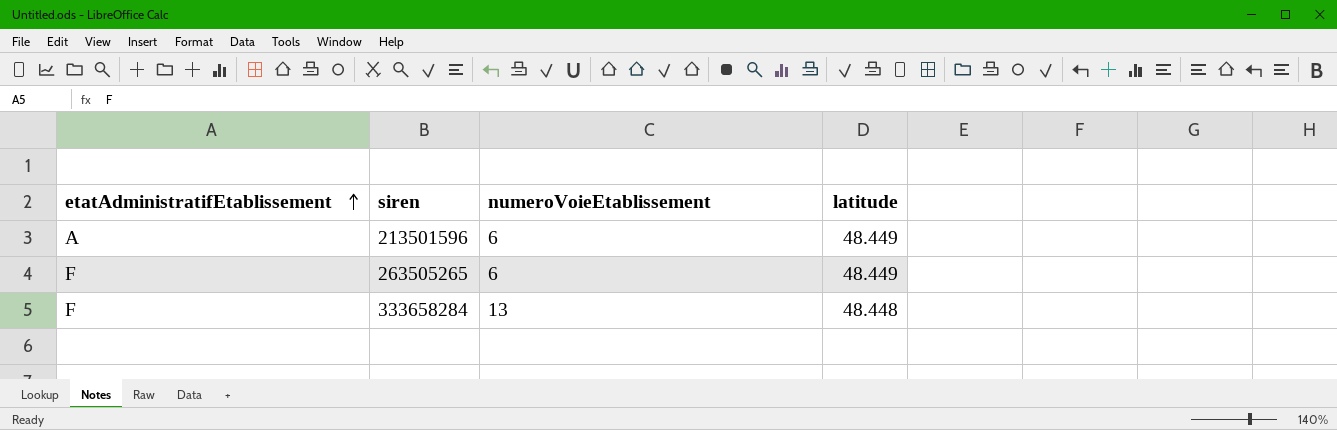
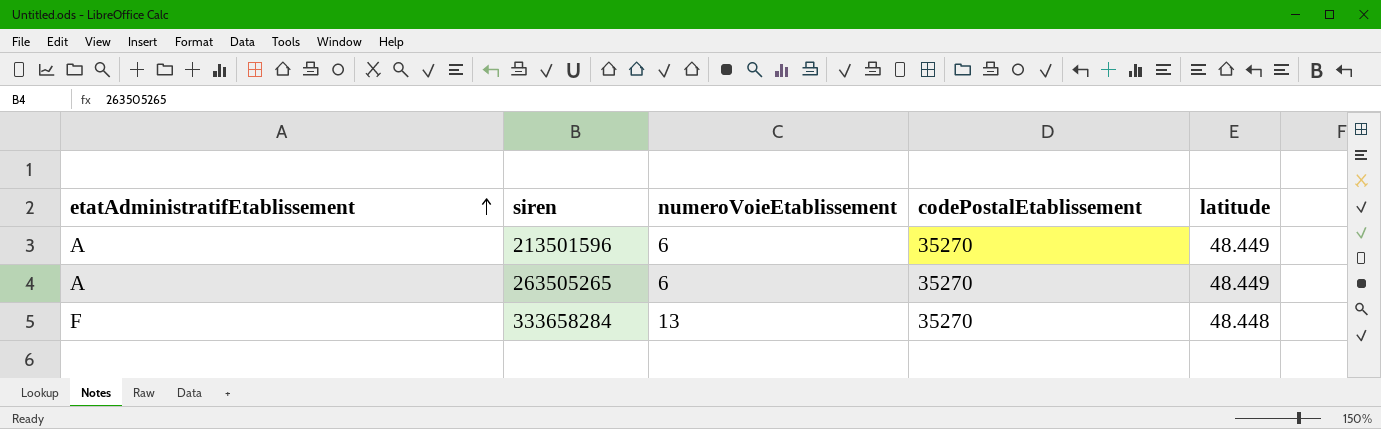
column codePostalEtablissement | position: none -> 4
263505265 | etatAdministratifEtablissement: F -> A

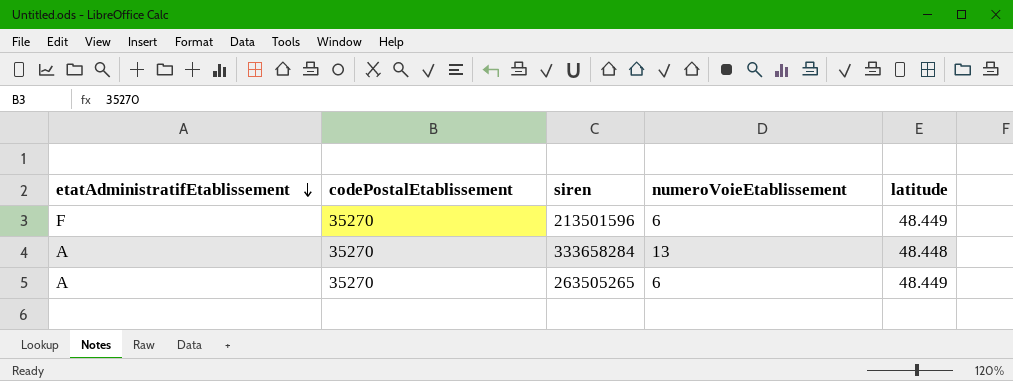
row order: etatAdministratifEtablissement ascending -> etatAdministratifEtablissement descending
column codePostalEtablissement | position: 4 -> 2
213501596 | etatAdministratifEtablissement: A -> F
333658284 | etatAdministratifEtablissement: F -> A

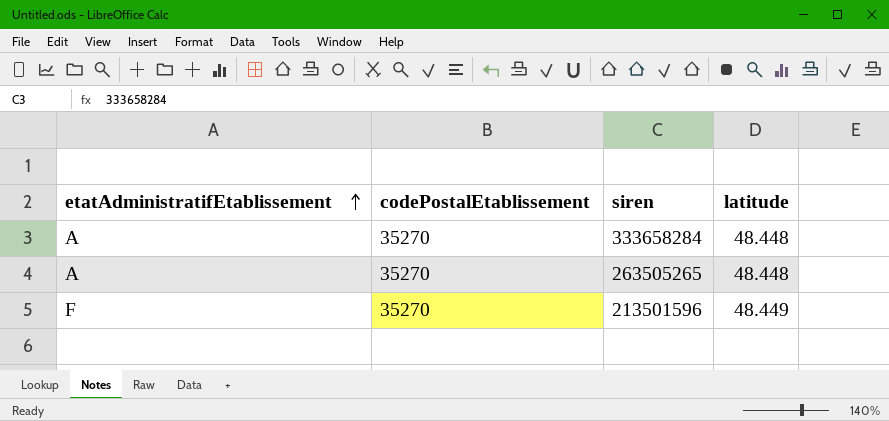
row order: etatAdministratifEtablissement descending -> etatAdministratifEtablissement ascending
column numeroVoieEtablissement | position: 4 -> none
263505265 | latitude: 48.449 -> 48.448

